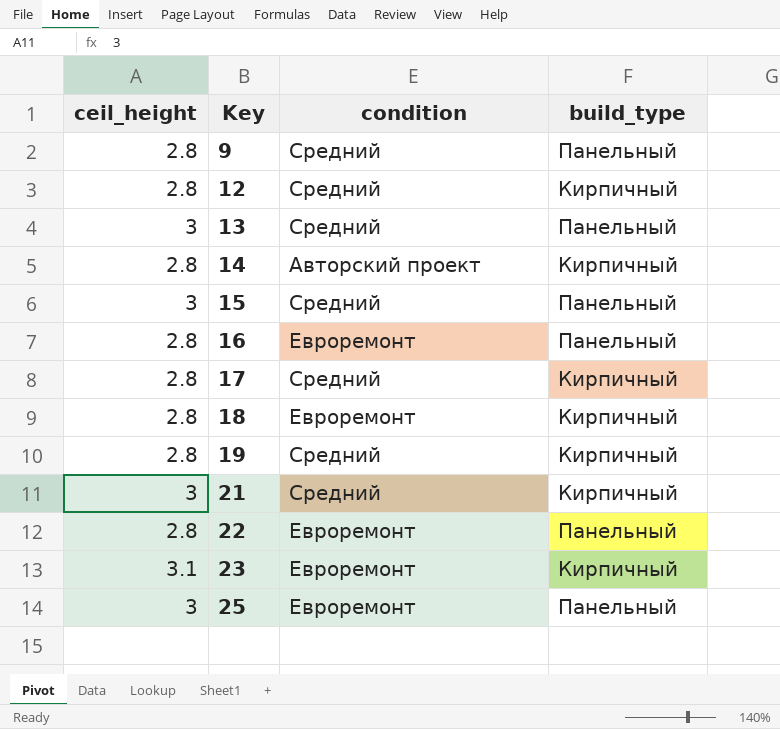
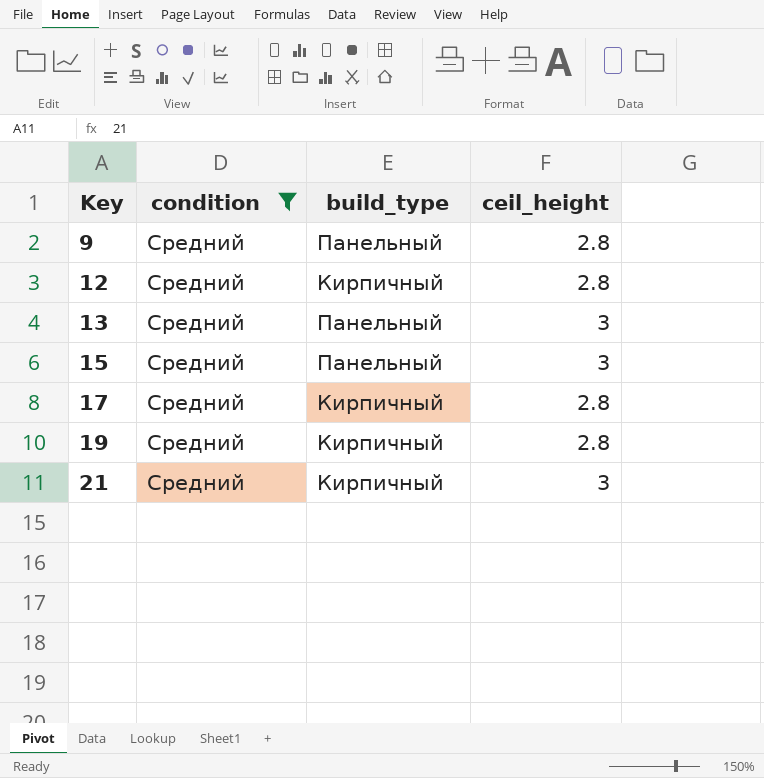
filter: none -> condition = Средний
column ceil_height | position: 1 -> 4

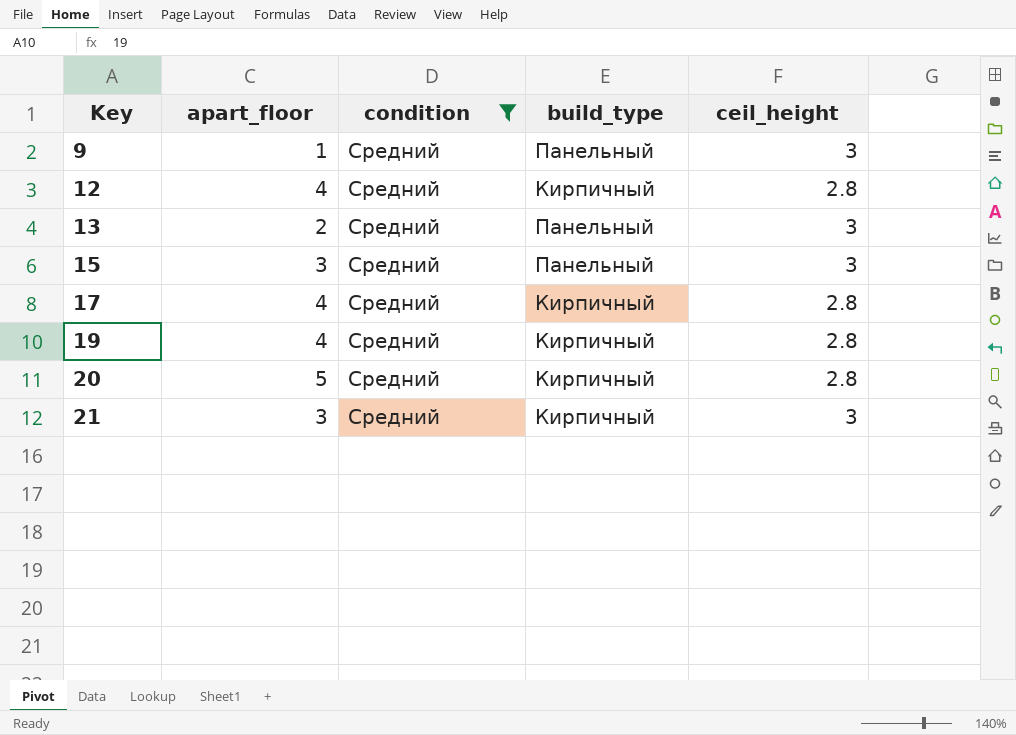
column apart_floor | position: none -> 2
9 | ceil_height: 2.8 -> 3
row 20: none -> 5 | Средний | Кирпичный | 2.8

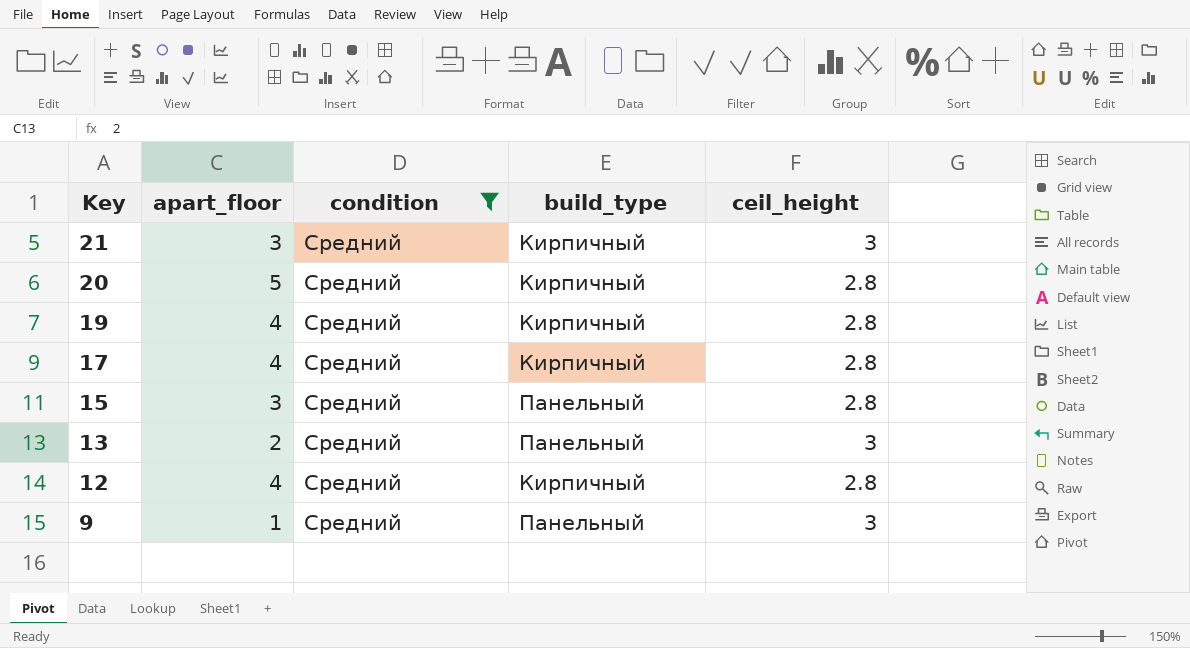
row order: Key ascending -> Key descending
15 | ceil_height: 3 -> 2.8

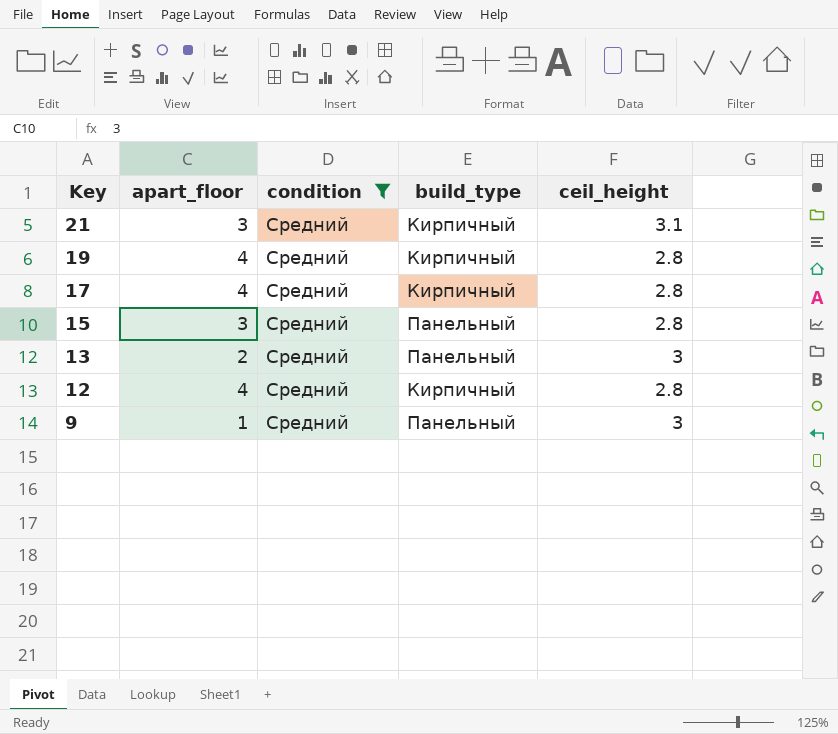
row 20: 5 | Средний | Кирпичный | 2.8 -> none
21 | ceil_height: 3 -> 3.1

